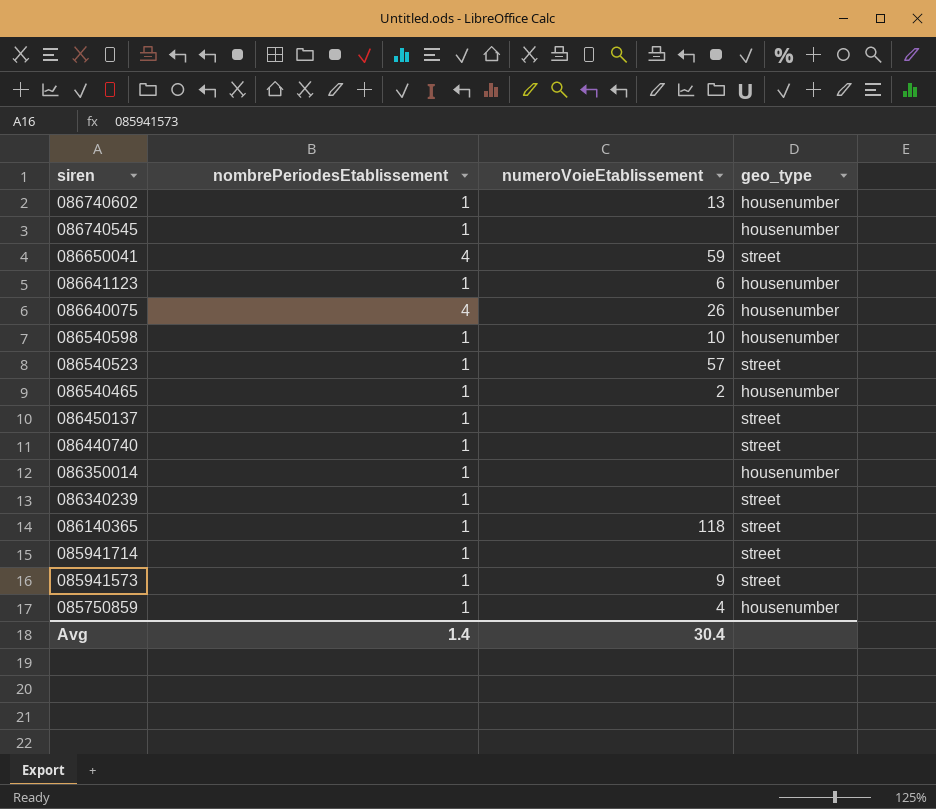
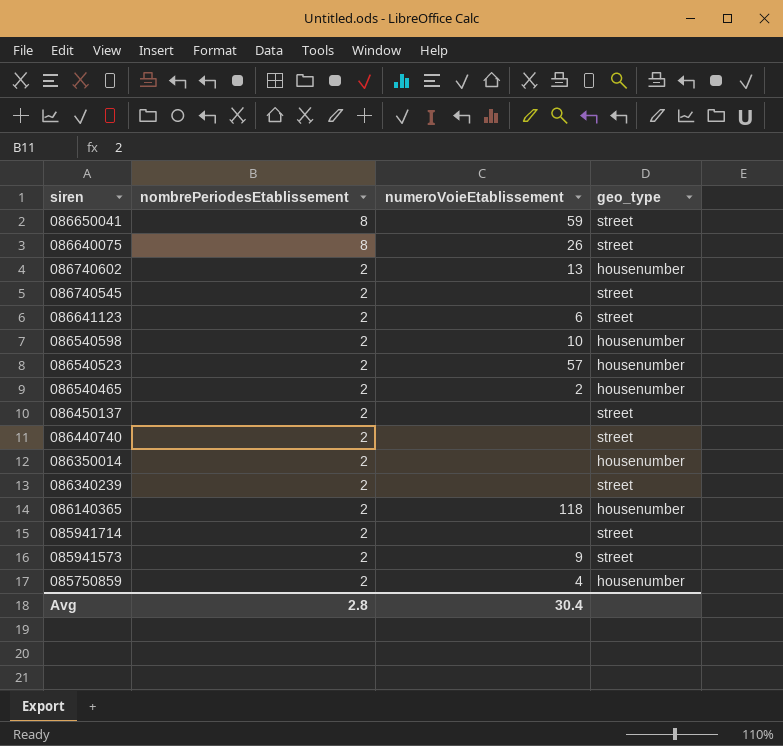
row order: siren descending -> nombrePeriodesEtablissement descending
086650041 | nombrePeriodesEtablissement: 4 -> 8
086640075 | nombrePeriodesEtablissement: 4 -> 8
086640075 | geo_type: housenumber -> street
086740602 | nombrePeriodesEtablissement: 1 -> 2
086740545 | nombrePeriodesEtablissement: 1 -> 2
086740545 | geo_type: housenumber -> street
086641123 | nombrePeriodesEtablissement: 1 -> 2
086641123 | geo_type: housenumber -> street
086540598 | nombrePeriodesEtablissement: 1 -> 2
086540523 | nombrePeriodesEtablissement: 1 -> 2
086540523 | geo_type: street -> housenumber
086540465 | nombrePeriodesEtablissement: 1 -> 2
086450137 | nombrePeriodesEtablissement: 1 -> 2
086440740 | nombrePeriodesEtablissement: 1 -> 2
086350014 | nombrePeriodesEtablissement: 1 -> 2
086340239 | nombrePeriodesEtablissement: 1 -> 2
086140365 | nombrePeriodesEtablissement: 1 -> 2
086140365 | geo_type: street -> housenumber
085941714 | nombrePeriodesEtablissement: 1 -> 2
085941573 | nombrePeriodesEtablissement: 1 -> 2
085750859 | nombrePeriodesEtablissement: 1 -> 2
Avg | nombrePeriodesEtablissement: 1.4 -> 2.8

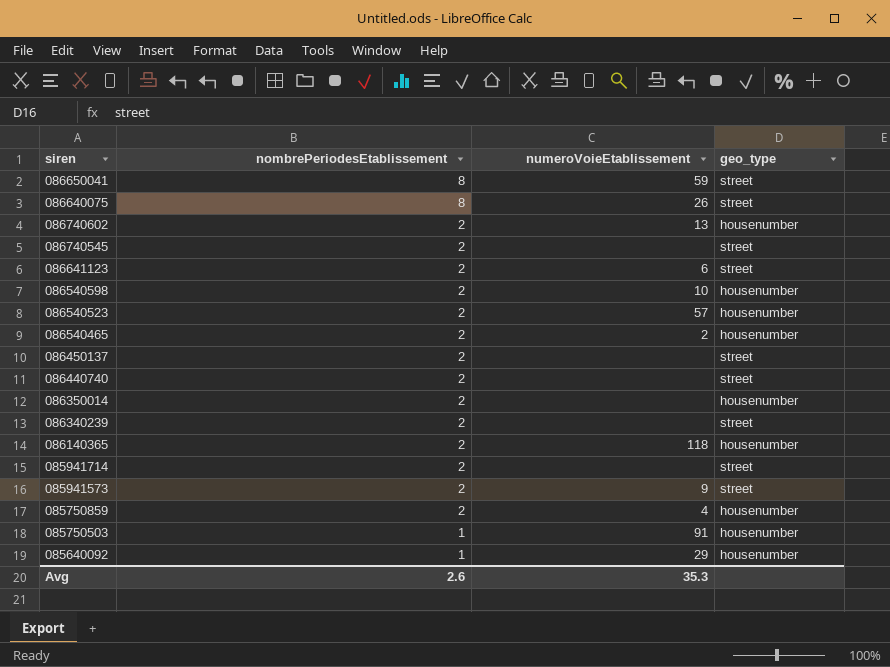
row 085750503: none -> 1 | 91 | housenumber
row 085640092: none -> 1 | 29 | housenumber
Avg | nombrePeriodesEtablissement: 2.8 -> 2.6
Avg | numeroVoieEtablissement: 30.4 -> 35.3

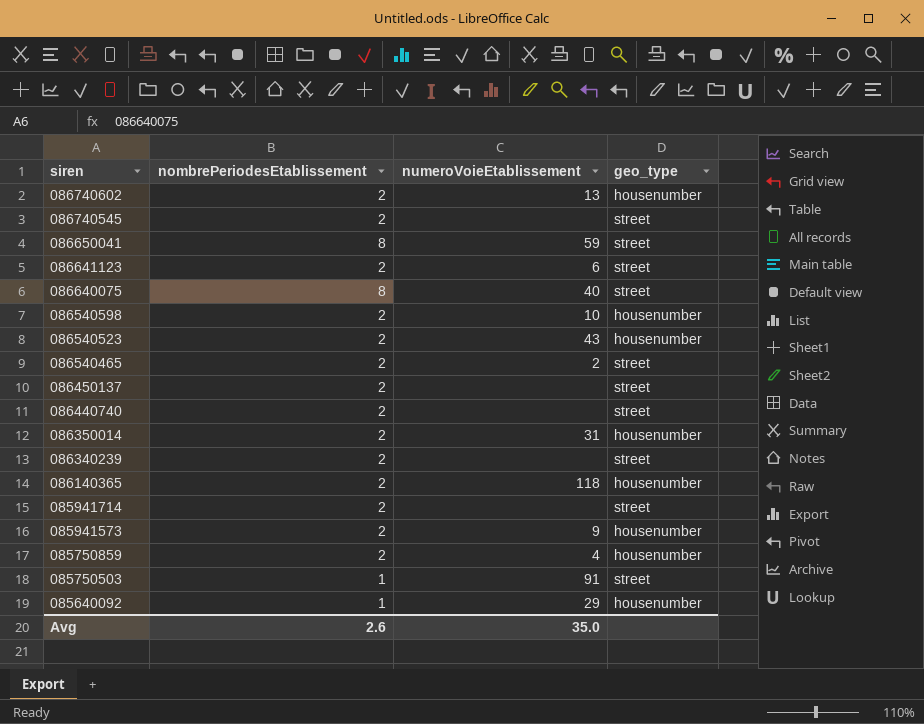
row order: nombrePeriodesEtablissement descending -> siren descending
086640075 | numeroVoieEtablissement: 26 -> 40
086540523 | numeroVoieEtablissement: 57 -> 43
086540465 | geo_type: housenumber -> street
086350014 | numeroVoieEtablissement: none -> 31
085941573 | geo_type: street -> housenumber
085750503 | geo_type: housenumber -> street
Avg | numeroVoieEtablissement: 35.3 -> 35.0

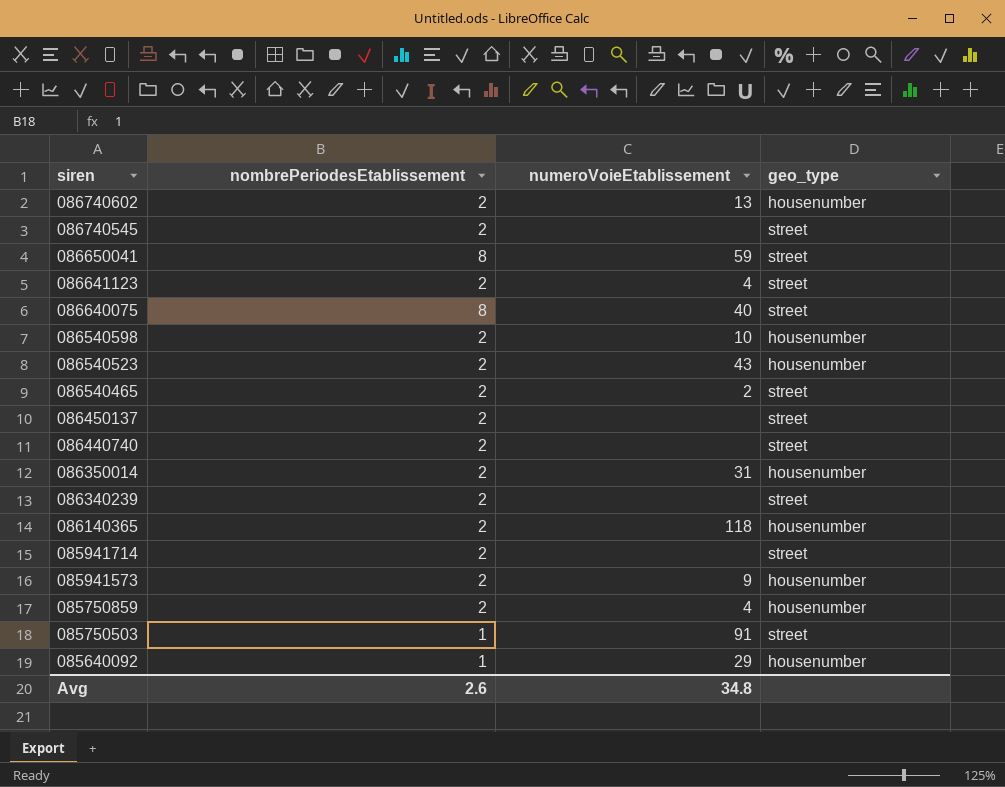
086641123 | numeroVoieEtablissement: 6 -> 4
Avg | numeroVoieEtablissement: 35.0 -> 34.8

